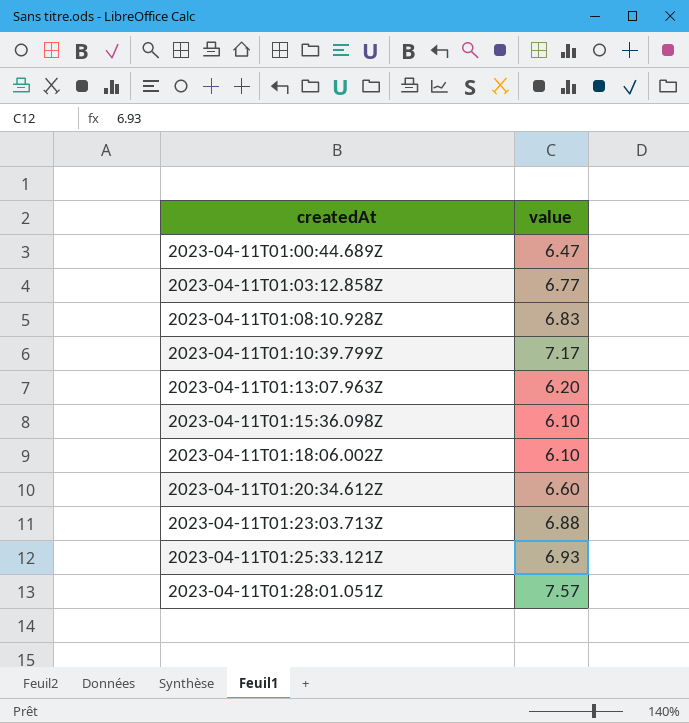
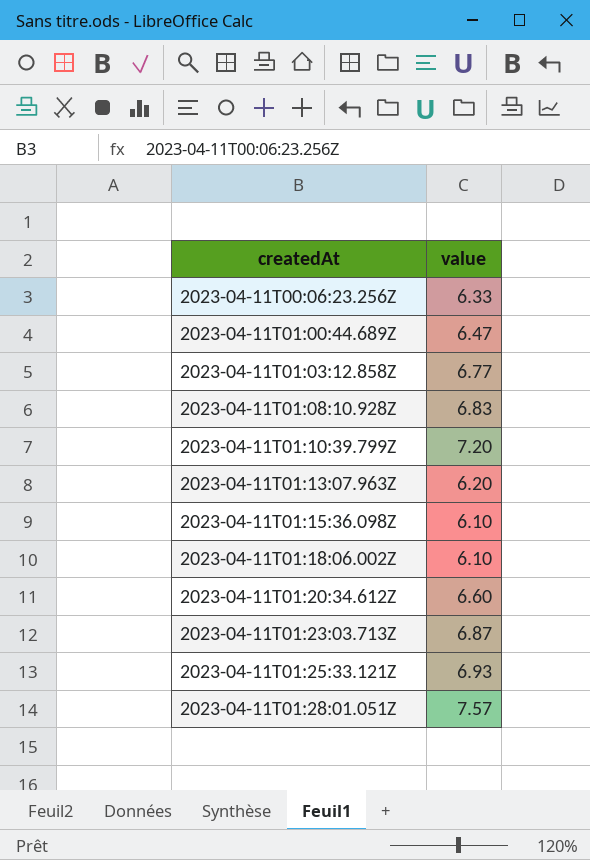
row 2023-04-11T00:06:23.256Z: none -> 6.33
2023-04-11T01:10:39.799Z | value: 7.17 -> 7.20
2023-04-11T01:23:03.713Z | value: 6.88 -> 6.87

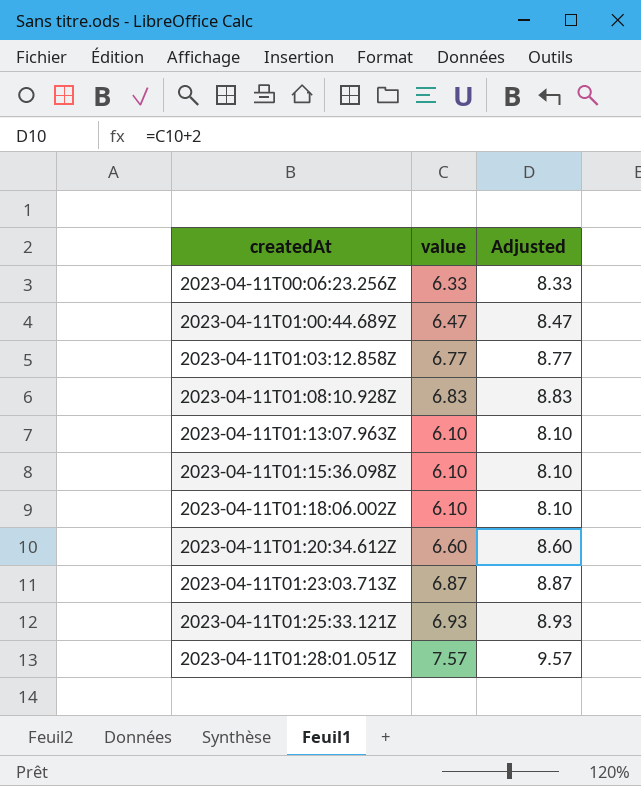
column Adjusted | formula: none -> [value] + 2
row 2023-04-11T01:10:39.799Z: 7.20 -> none
2023-04-11T01:13:07.963Z | value: 6.20 -> 6.10

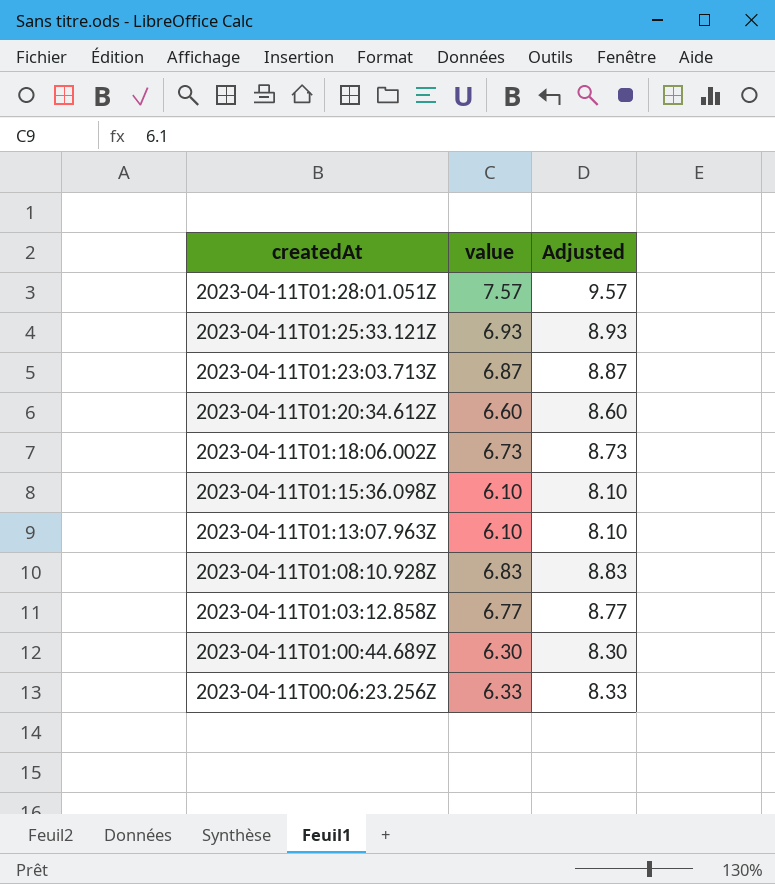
row order: createdAt ascending -> createdAt descending
2023-04-11T01:18:06.002Z | value: 6.10 -> 6.73
2023-04-11T01:18:06.002Z | Adjusted: 8.10 -> 8.73
2023-04-11T01:00:44.689Z | value: 6.47 -> 6.30
2023-04-11T01:00:44.689Z | Adjusted: 8.47 -> 8.30

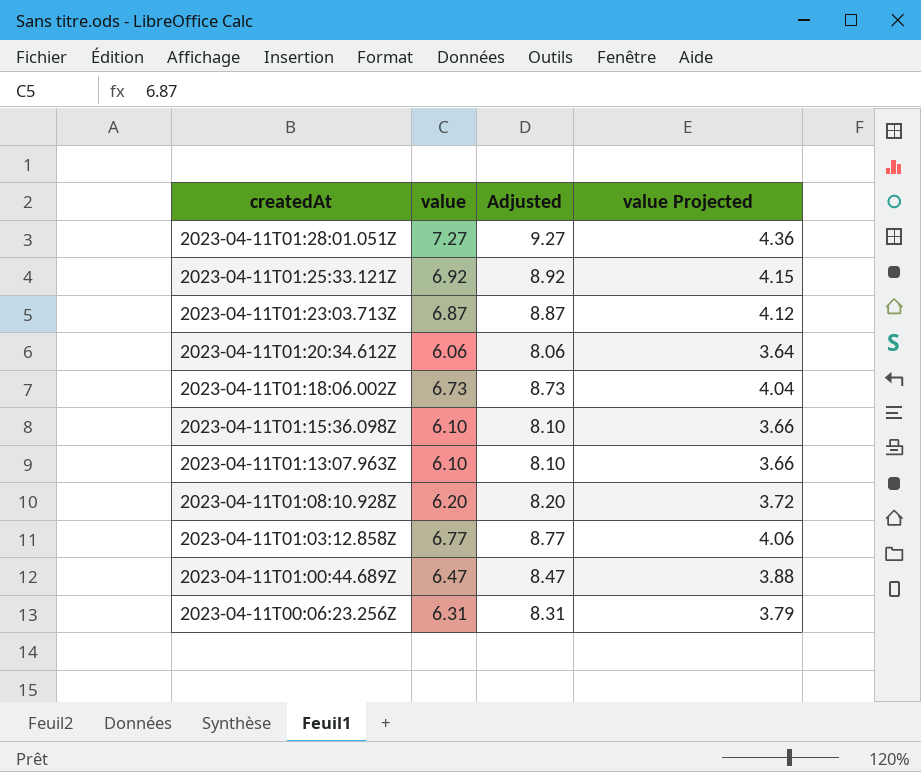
column value Projected | formula: none -> [value] * 0.6
2023-04-11T01:28:01.051Z | value: 7.57 -> 7.27
2023-04-11T01:28:01.051Z | Adjusted: 9.57 -> 9.27
2023-04-11T01:25:33.121Z | value: 6.93 -> 6.92
2023-04-11T01:25:33.121Z | Adjusted: 8.93 -> 8.92
2023-04-11T01:20:34.612Z | value: 6.60 -> 6.06
2023-04-11T01:20:34.612Z | Adjusted: 8.60 -> 8.06
2023-04-11T01:08:10.928Z | value: 6.83 -> 6.20
2023-04-11T01:08:10.928Z | Adjusted: 8.83 -> 8.20
2023-04-11T01:00:44.689Z | value: 6.30 -> 6.47
2023-04-11T01:00:44.689Z | Adjusted: 8.30 -> 8.47
2023-04-11T00:06:23.256Z | value: 6.33 -> 6.31
2023-04-11T00:06:23.256Z | Adjusted: 8.33 -> 8.31

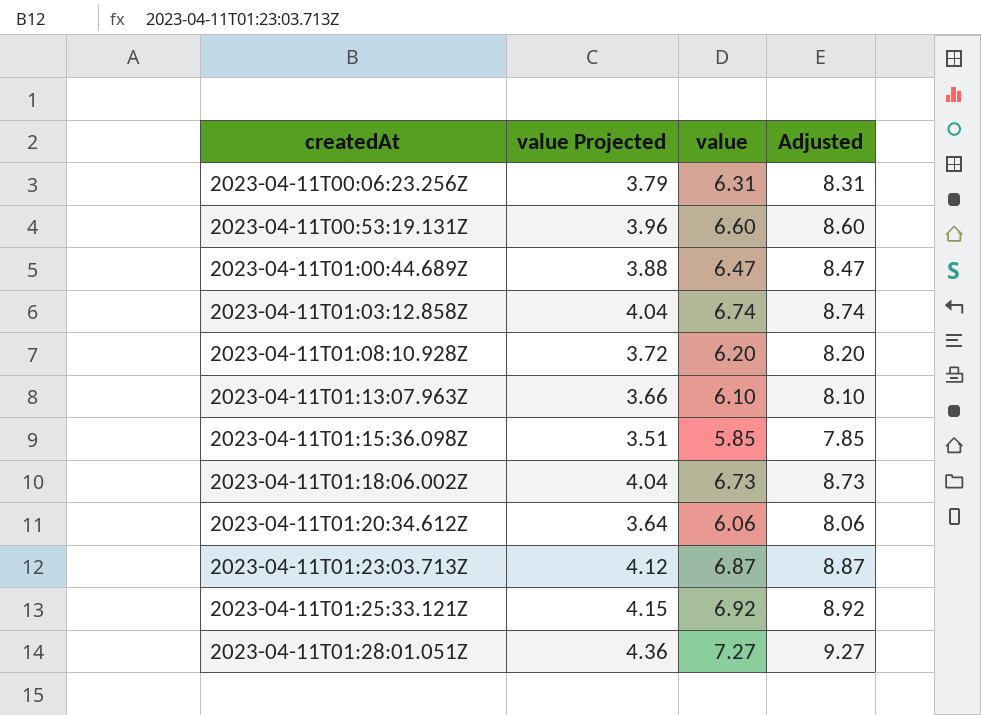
row order: createdAt descending -> createdAt ascending
column value Projected | position: 4 -> 2
row 2023-04-11T00:53:19.131Z: none -> 3.96 | 6.60 | 8.60
2023-04-11T01:03:12.858Z | value Projected: 4.06 -> 4.04
2023-04-11T01:03:12.858Z | value: 6.77 -> 6.74
2023-04-11T01:03:12.858Z | Adjusted: 8.77 -> 8.74
2023-04-11T01:15:36.098Z | value Projected: 3.66 -> 3.51
2023-04-11T01:15:36.098Z | value: 6.10 -> 5.85
2023-04-11T01:15:36.098Z | Adjusted: 8.10 -> 7.85

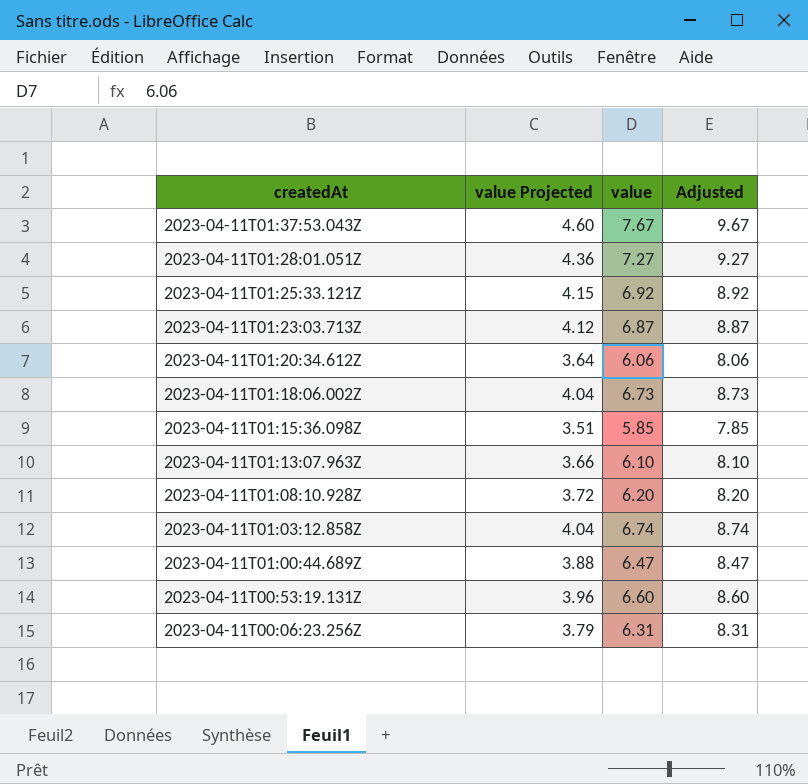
row order: createdAt ascending -> createdAt descending
row 2023-04-11T01:37:53.043Z: none -> 4.60 | 7.67 | 9.67

